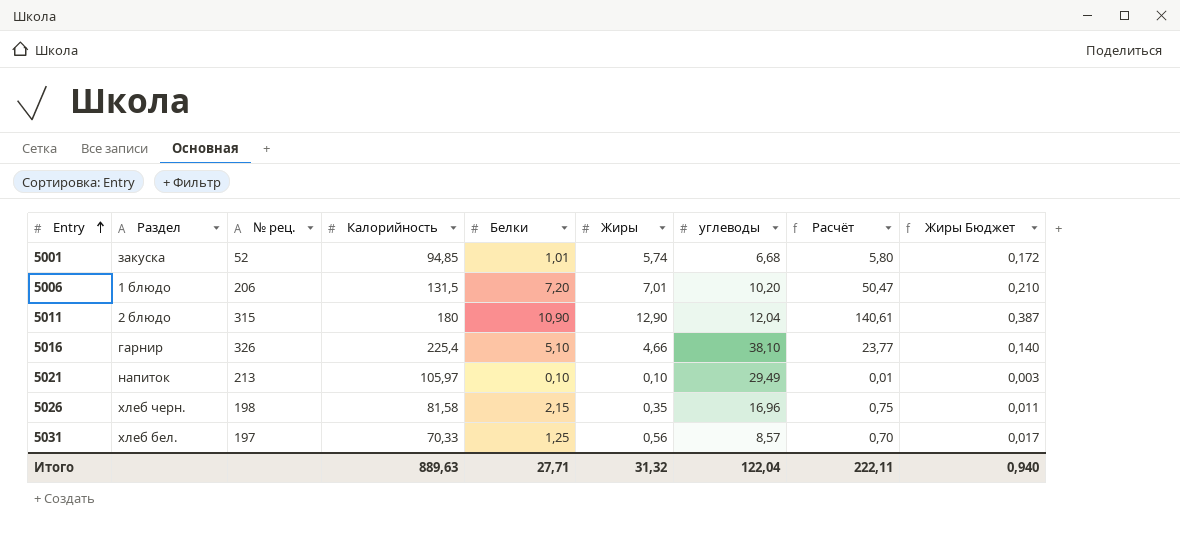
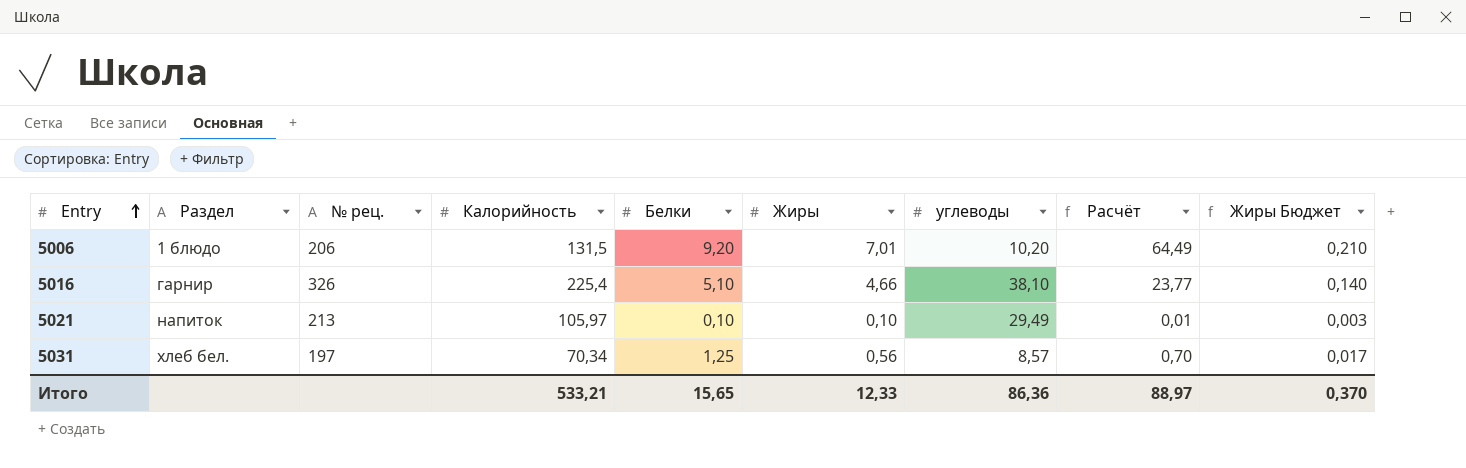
row 5001: закуска | 52 | 94,85 | 1,01 | 5,74 | 6,68 | 5,80 | 0,172 -> none
row 5011: 2 блюдо | 315 | 180 | 10,90 | 12,90 | 12,04 | 140,61 | 0,387 -> none
row 5026: хлеб черн. | 198 | 81,58 | 2,15 | 0,35 | 16,96 | 0,75 | 0,011 -> none
5006 | Белки: 7,20 -> 9,20
5006 | Расчёт: 50,47 -> 64,49
5031 | Калорийность: 70,33 -> 70,34
Итого | Калорийность: 889,63 -> 533,21
Итого | Белки: 27,71 -> 15,65
Итого | Жиры: 31,32 -> 12,33
Итого | углеводы: 122,04 -> 86,36
Итого | Расчёт: 222,11 -> 88,97
Итого | Жиры Бюджет: 0,940 -> 0,370

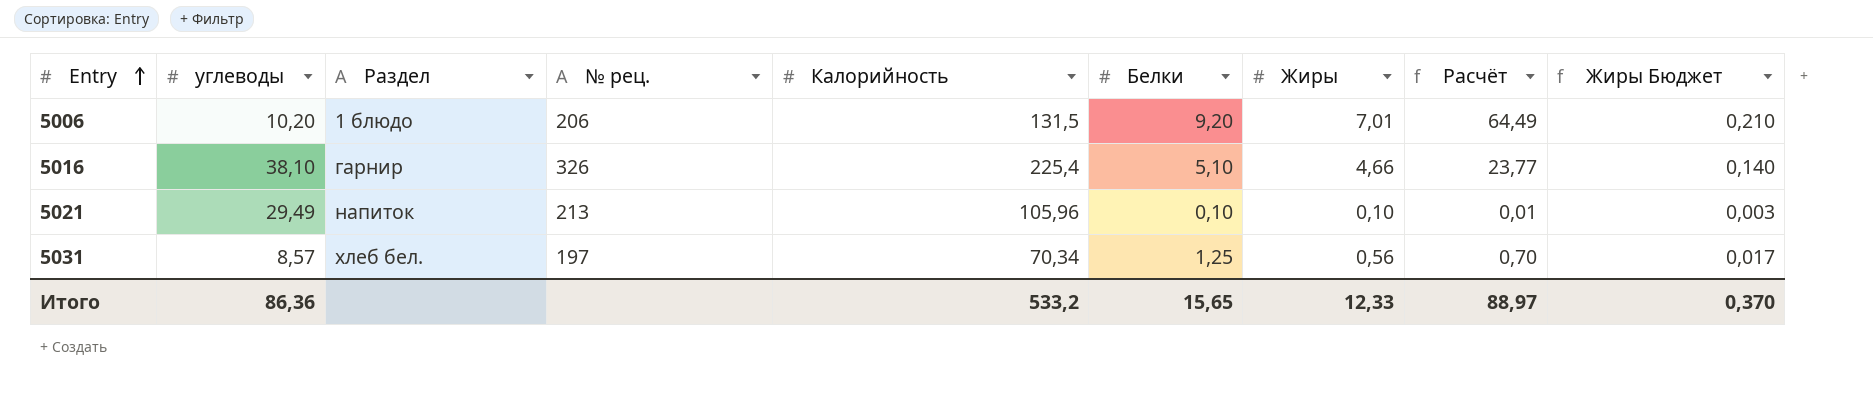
column углеводы | position: 7 -> 2
5021 | Калорийность: 105,97 -> 105,96
Итого | Калорийность: 533,21 -> 533,2

